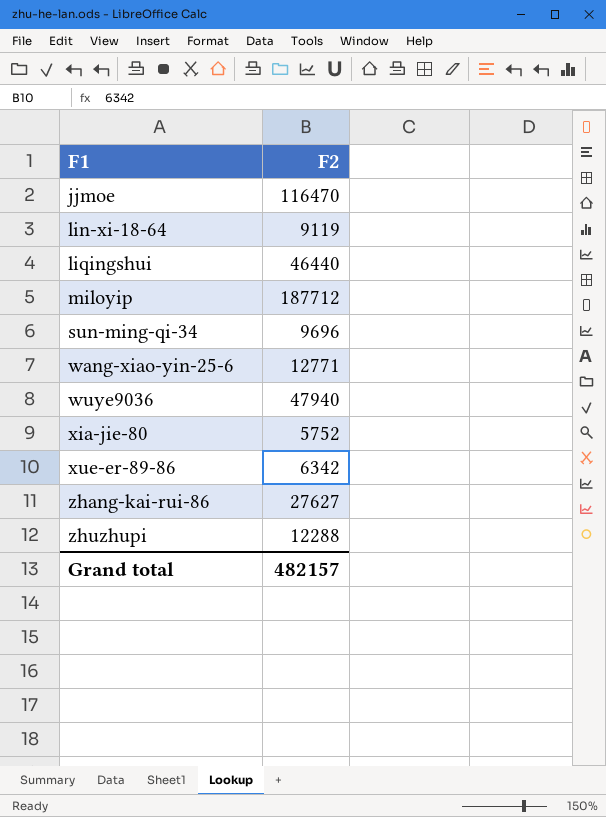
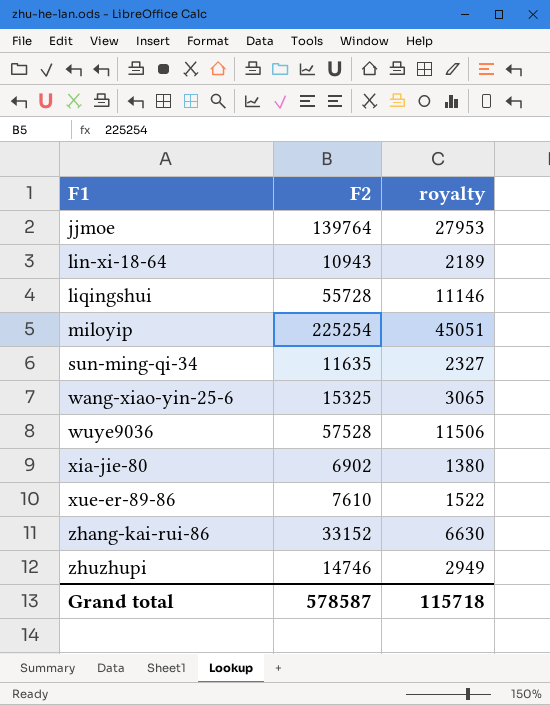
column royalty | formula: none -> [F2] * 0.2
jjmoe | F2: 116470 -> 139764
lin-xi-18-64 | F2: 9119 -> 10943
liqingshui | F2: 46440 -> 55728
miloyip | F2: 187712 -> 225254
sun-ming-qi-34 | F2: 9696 -> 11635
wang-xiao-yin-25-6 | F2: 12771 -> 15325
wuye9036 | F2: 47940 -> 57528
xia-jie-80 | F2: 5752 -> 6902
xue-er-89-86 | F2: 6342 -> 7610
zhang-kai-rui-86 | F2: 27627 -> 33152
zhuzhupi | F2: 12288 -> 14746
Grand total | F2: 482157 -> 578587

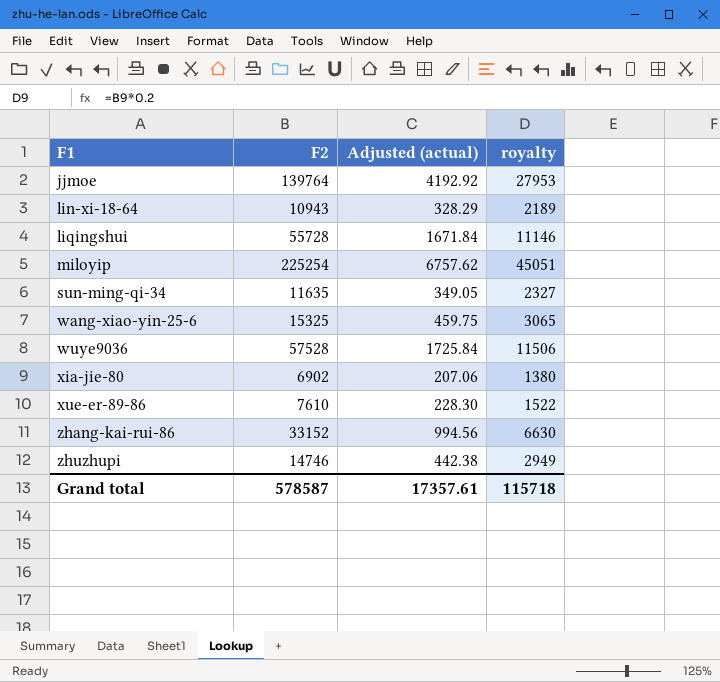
column Adjusted (actual) | formula: none -> [F2] * 0.03

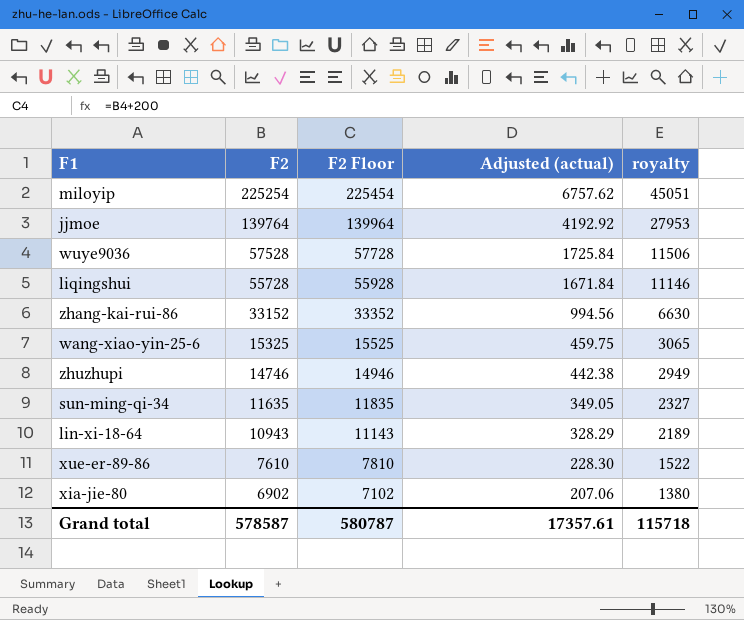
row order: F1 ascending -> F2 descending
column F2 Floor | formula: none -> [F2] + 200

